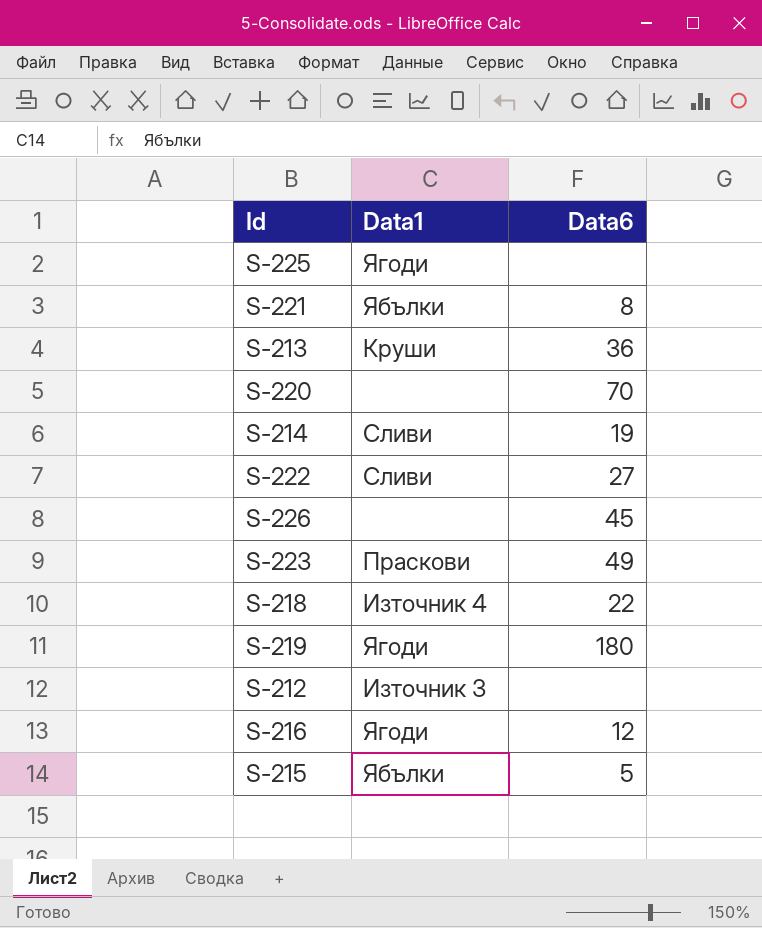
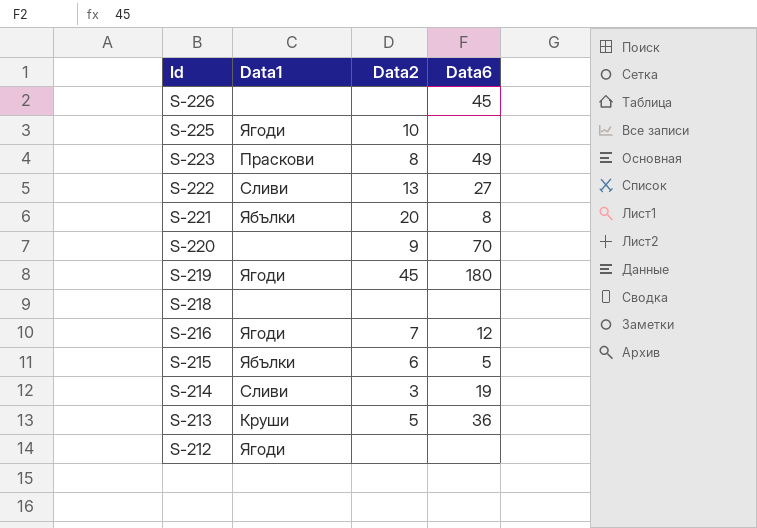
row order: none -> Id descending
column Data2 | position: none -> 3
S-218 | Data1: Източник 4 -> none
S-218 | Data6: 22 -> none
S-212 | Data1: Източник 3 -> Ягоди

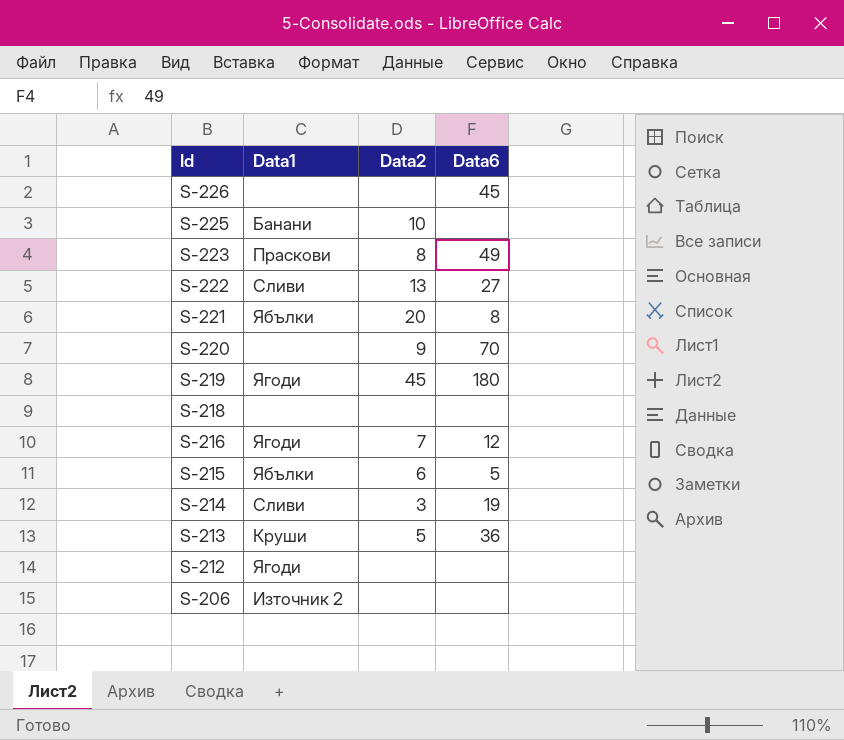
S-225 | Data1: Ягоди -> Банани
row S-206: none -> Източник 2 | none | none

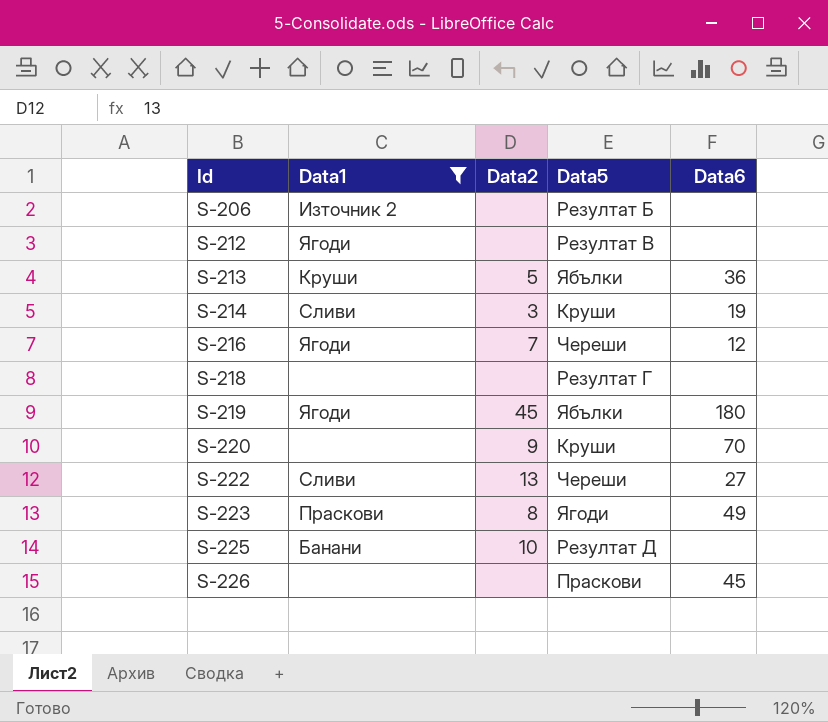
filter: none -> Data1 != Ябълки
row order: Id descending -> Id ascending
column Data5 | position: none -> 4

